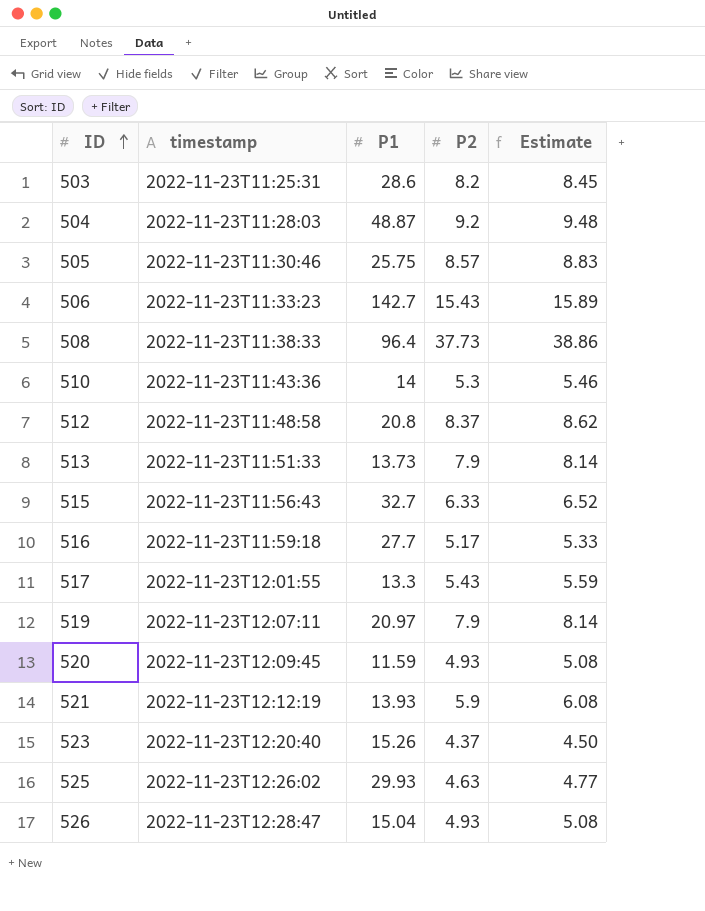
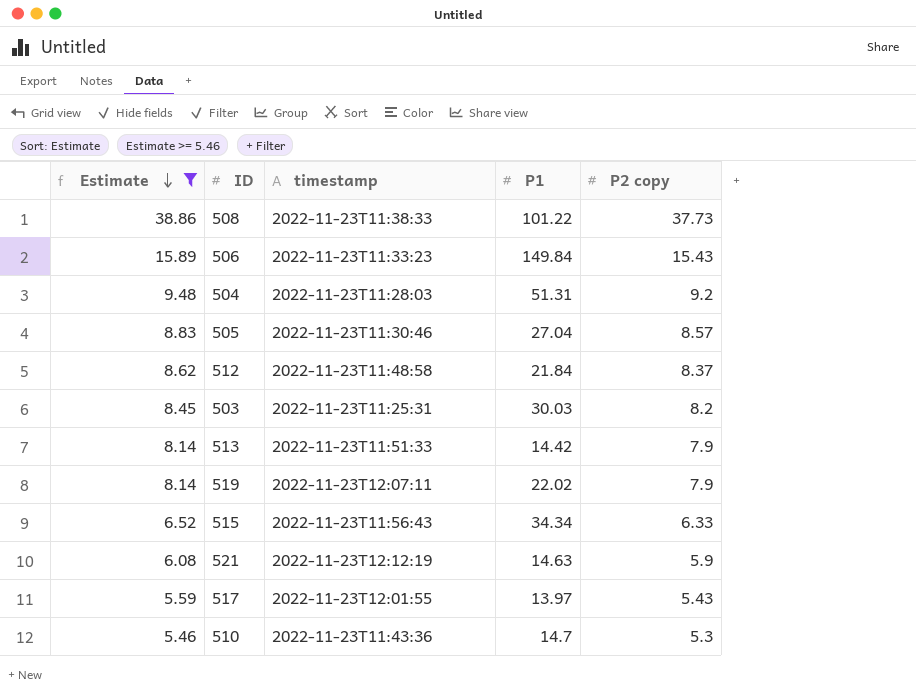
filter: none -> Estimate >= 5.46
row order: ID ascending -> Estimate descending
column Estimate | position: 5 -> 1
column name: P2 -> P2 copy
508 | P1: 96.4 -> 101.22
506 | P1: 142.7 -> 149.84
504 | P1: 48.87 -> 51.31
505 | P1: 25.75 -> 27.04
512 | P1: 20.8 -> 21.84
503 | P1: 28.6 -> 30.03
513 | P1: 13.73 -> 14.42
519 | P1: 20.97 -> 22.02
515 | P1: 32.7 -> 34.34
521 | P1: 13.93 -> 14.63
517 | P1: 13.3 -> 13.97
510 | P1: 14 -> 14.7

